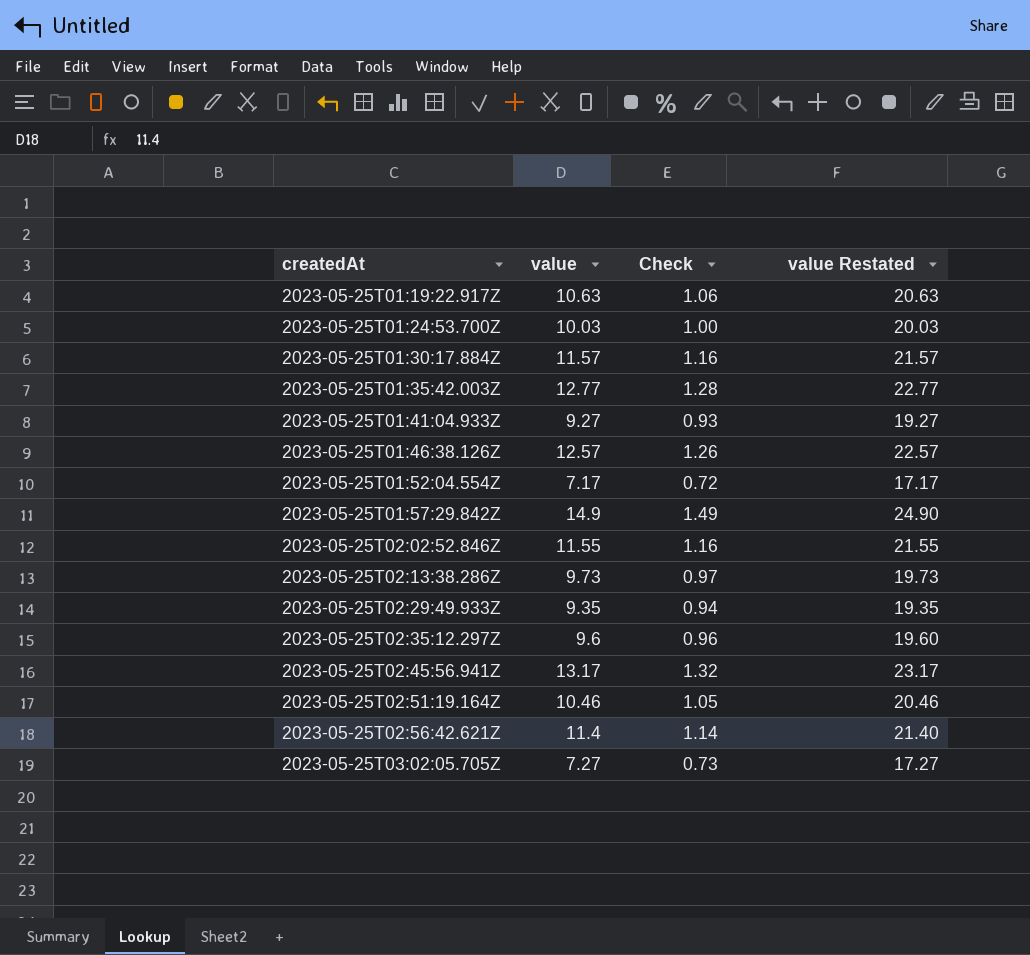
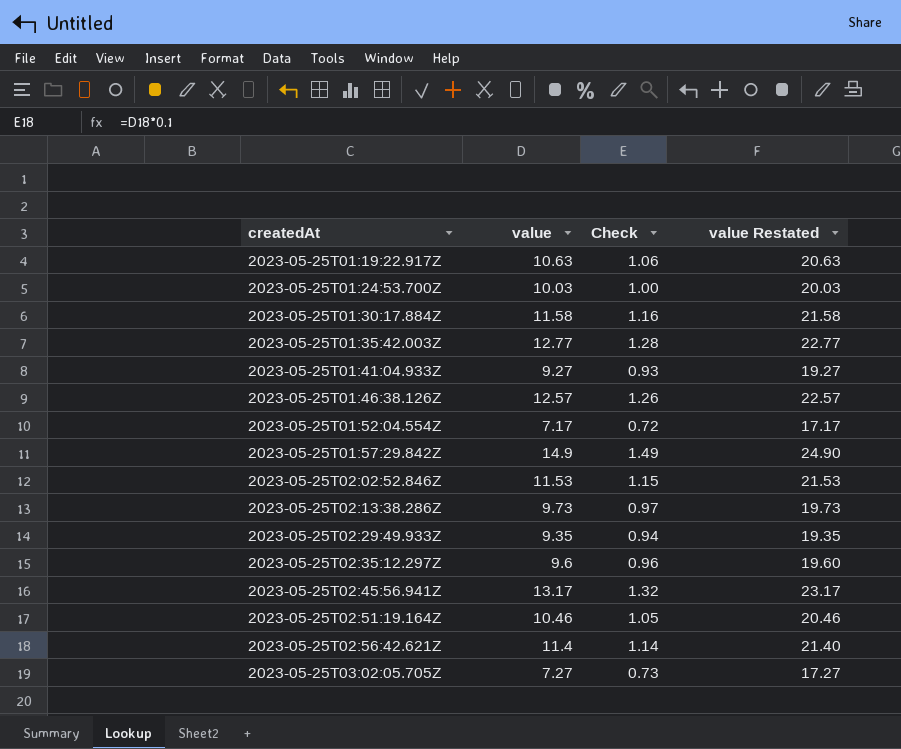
2023-05-25T01:30:17.884Z | value: 11.57 -> 11.58
2023-05-25T01:30:17.884Z | value Restated: 21.57 -> 21.58
2023-05-25T02:02:52.846Z | value: 11.55 -> 11.53
2023-05-25T02:02:52.846Z | Check: 1.16 -> 1.15
2023-05-25T02:02:52.846Z | value Restated: 21.55 -> 21.53

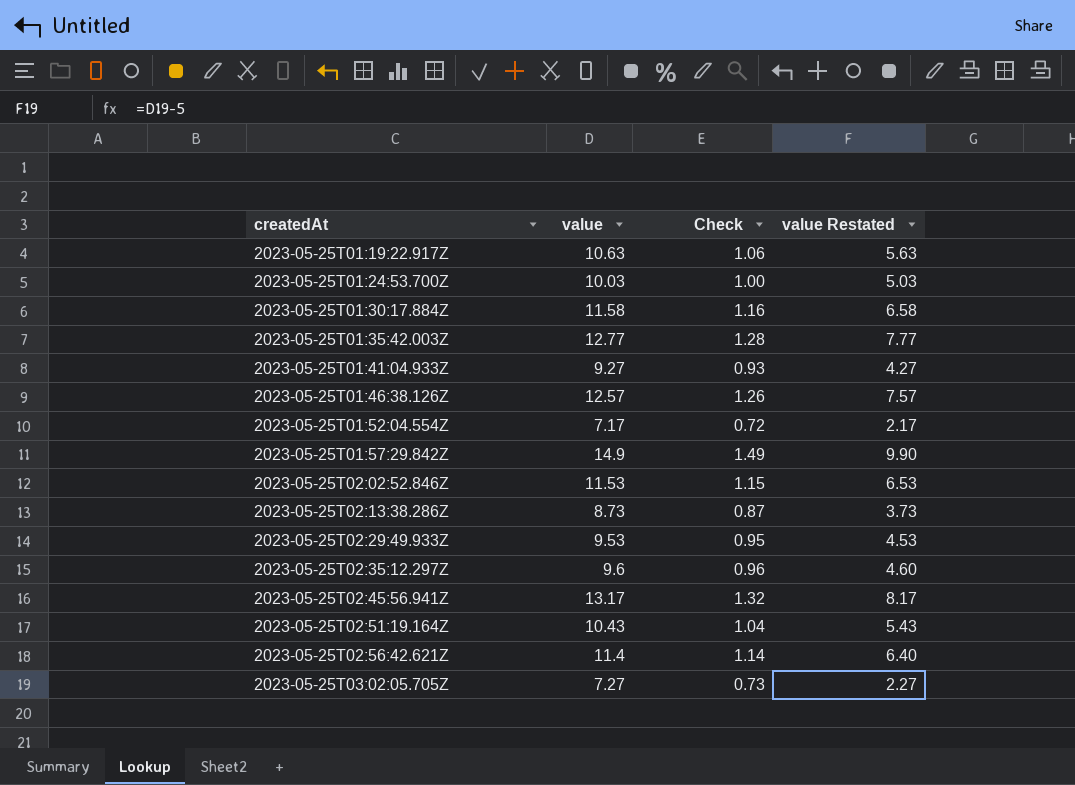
column value Restated | formula: [value] + 10 -> [value] - 5
2023-05-25T02:13:38.286Z | value: 9.73 -> 8.73
2023-05-25T02:13:38.286Z | Check: 0.97 -> 0.87
2023-05-25T02:29:49.933Z | value: 9.35 -> 9.53
2023-05-25T02:29:49.933Z | Check: 0.94 -> 0.95
2023-05-25T02:51:19.164Z | value: 10.46 -> 10.43
2023-05-25T02:51:19.164Z | Check: 1.05 -> 1.04

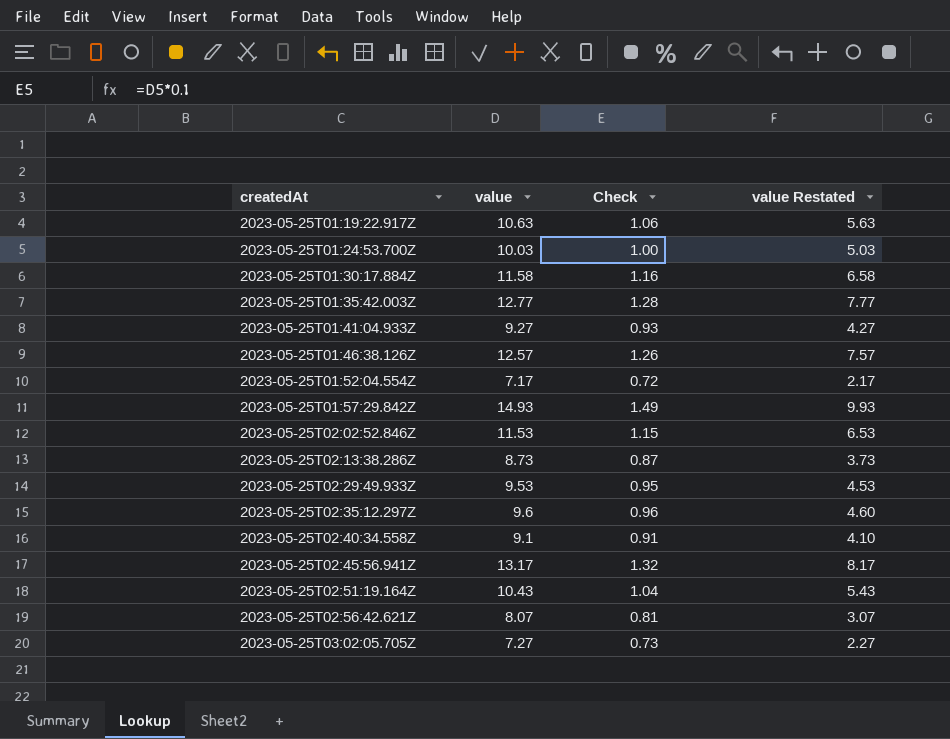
2023-05-25T01:57:29.842Z | value: 14.9 -> 14.93
2023-05-25T01:57:29.842Z | value Restated: 9.90 -> 9.93
row 2023-05-25T02:40:34.558Z: none -> 9.1 | 0.91 | 4.10
2023-05-25T02:56:42.621Z | value: 11.4 -> 8.07
2023-05-25T02:56:42.621Z | Check: 1.14 -> 0.81
2023-05-25T02:56:42.621Z | value Restated: 6.40 -> 3.07

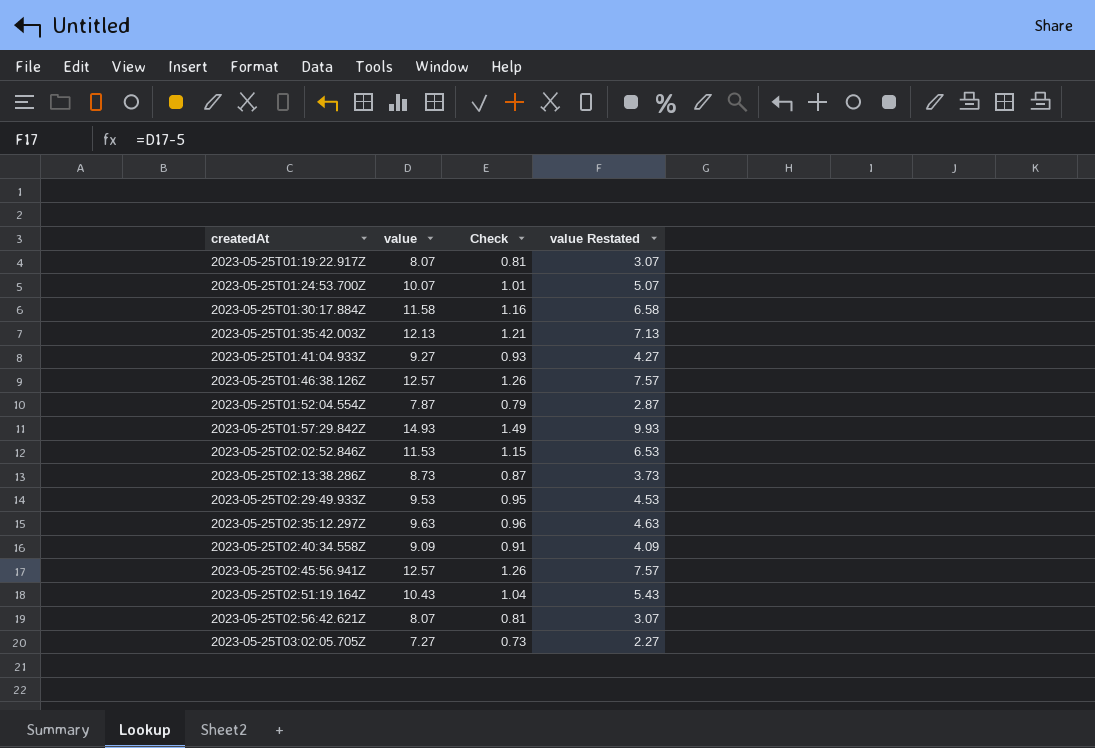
2023-05-25T01:19:22.917Z | value: 10.63 -> 8.07
2023-05-25T01:19:22.917Z | Check: 1.06 -> 0.81
2023-05-25T01:19:22.917Z | value Restated: 5.63 -> 3.07
2023-05-25T01:24:53.700Z | value: 10.03 -> 10.07
2023-05-25T01:24:53.700Z | Check: 1.00 -> 1.01
2023-05-25T01:24:53.700Z | value Restated: 5.03 -> 5.07
2023-05-25T01:35:42.003Z | value: 12.77 -> 12.13
2023-05-25T01:35:42.003Z | Check: 1.28 -> 1.21
2023-05-25T01:35:42.003Z | value Restated: 7.77 -> 7.13
2023-05-25T01:52:04.554Z | value: 7.17 -> 7.87
2023-05-25T01:52:04.554Z | Check: 0.72 -> 0.79
2023-05-25T01:52:04.554Z | value Restated: 2.17 -> 2.87
2023-05-25T02:35:12.297Z | value: 9.6 -> 9.63
2023-05-25T02:35:12.297Z | value Restated: 4.60 -> 4.63
2023-05-25T02:40:34.558Z | value: 9.1 -> 9.09
2023-05-25T02:40:34.558Z | value Restated: 4.10 -> 4.09
2023-05-25T02:45:56.941Z | value: 13.17 -> 12.57
2023-05-25T02:45:56.941Z | Check: 1.32 -> 1.26
2023-05-25T02:45:56.941Z | value Restated: 8.17 -> 7.57

